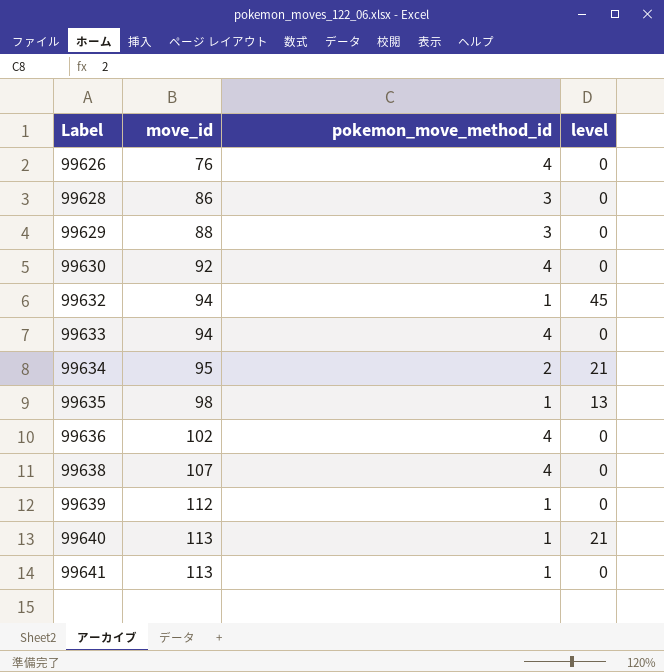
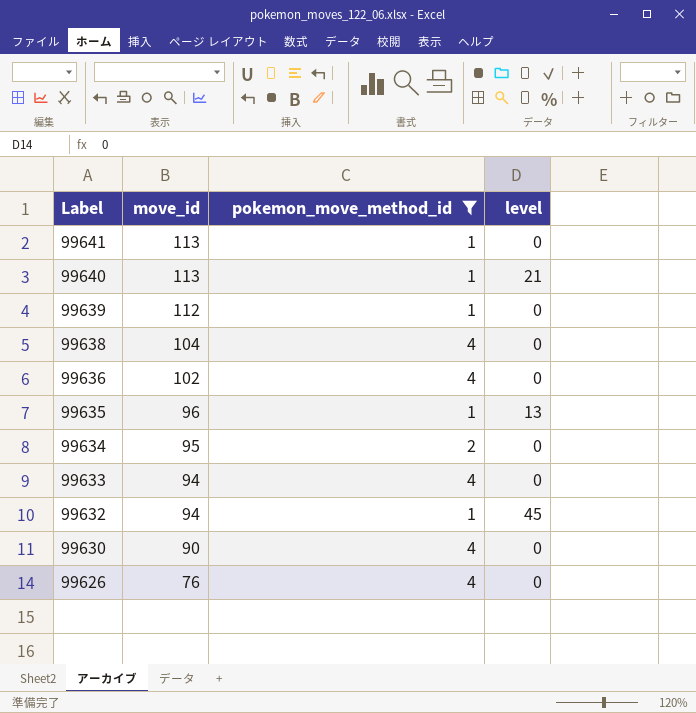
filter: none -> pokemon_move_method_id != 3
row order: Label ascending -> Label descending
99638 | move_id: 107 -> 104
99635 | move_id: 98 -> 96
99634 | level: 21 -> 0
99630 | move_id: 92 -> 90

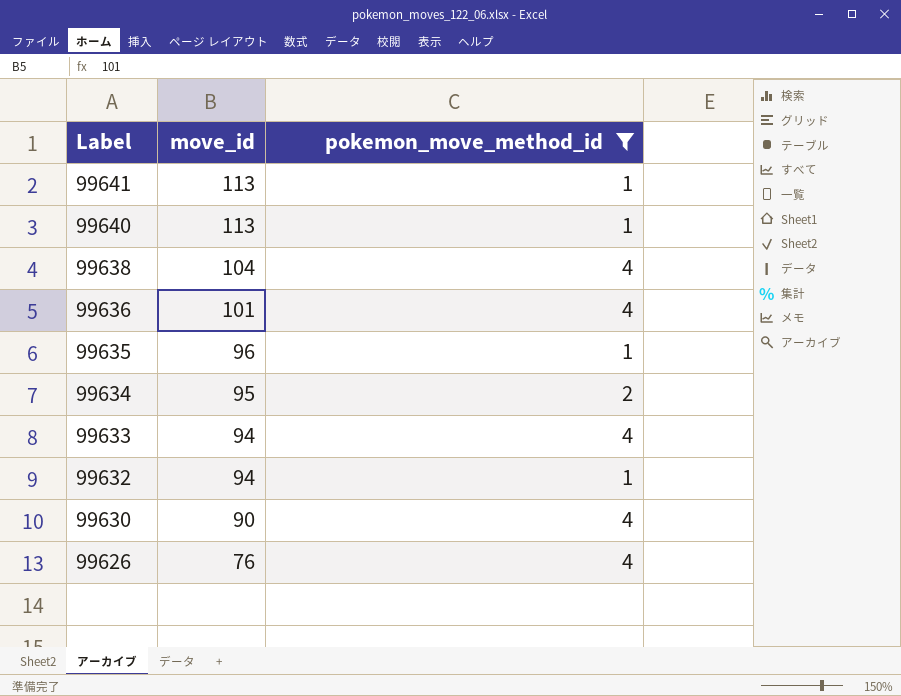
column level | position: 4 -> none
row 99639: 112 | 1 | 0 -> none
99636 | move_id: 102 -> 101

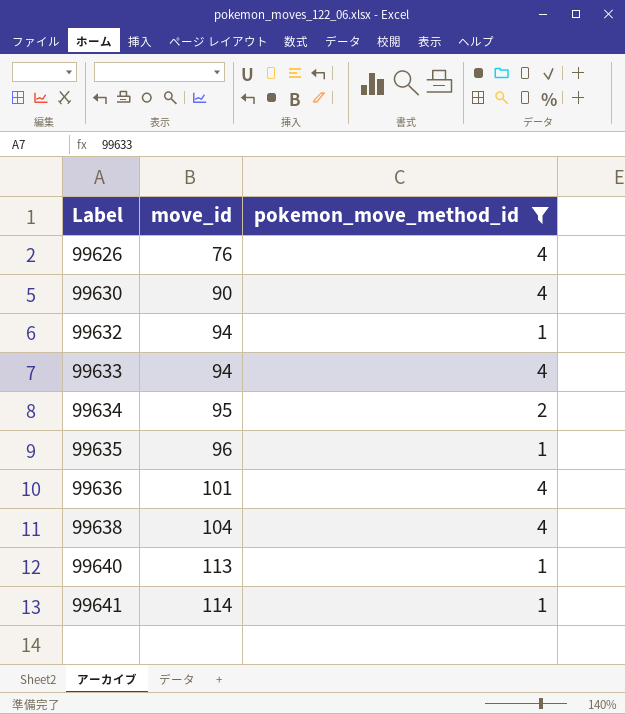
row order: Label descending -> Label ascending
99641 | move_id: 113 -> 114

